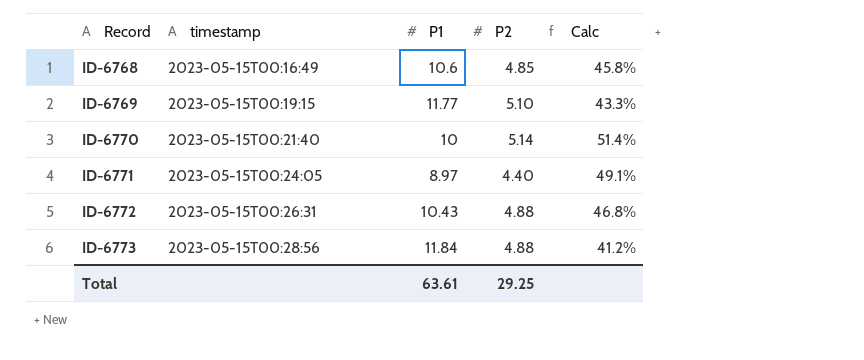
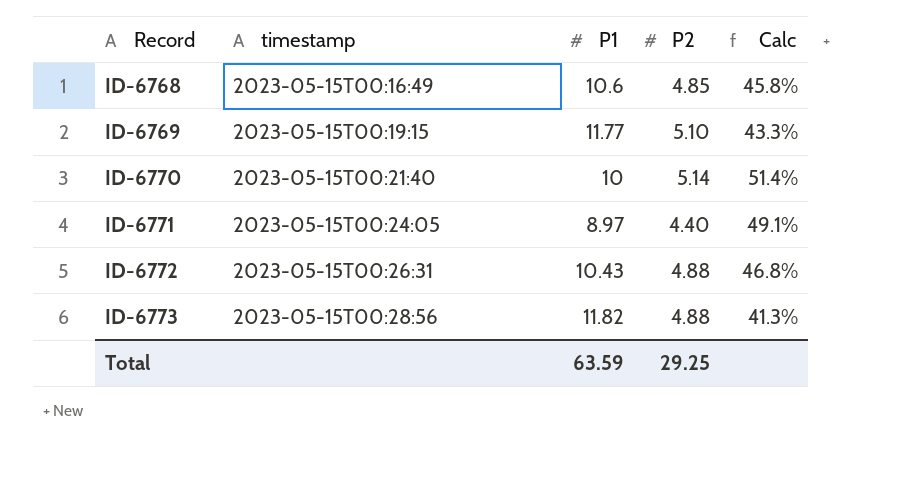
ID-6773 | P1: 11.84 -> 11.82
ID-6773 | Calc: 41.2% -> 41.3%
Total | P1: 63.61 -> 63.59

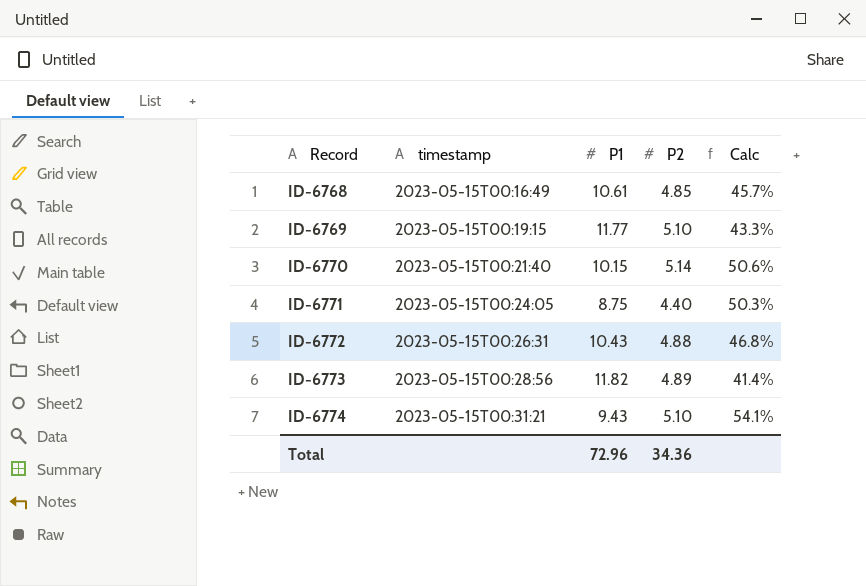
ID-6768 | P1: 10.6 -> 10.61
ID-6768 | Calc: 45.8% -> 45.7%
ID-6770 | P1: 10 -> 10.15
ID-6770 | Calc: 51.4% -> 50.6%
ID-6771 | P1: 8.97 -> 8.75
ID-6771 | Calc: 49.1% -> 50.3%
ID-6773 | P2: 4.88 -> 4.89
ID-6773 | Calc: 41.3% -> 41.4%
row ID-6774: none -> 2023-05-15T00:31:21 | 9.43 | 5.10 | 54.1%
Total | P1: 63.59 -> 72.96
Total | P2: 29.25 -> 34.36

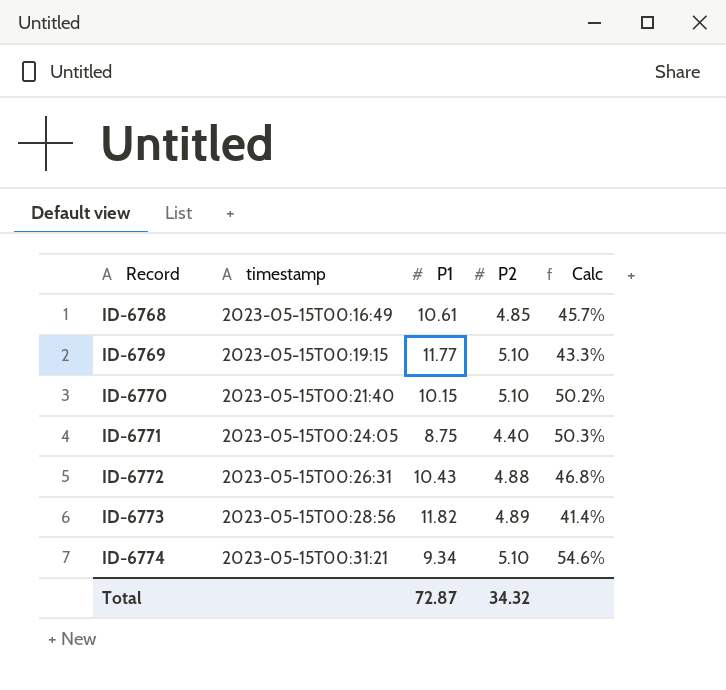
ID-6770 | P2: 5.14 -> 5.10
ID-6770 | Calc: 50.6% -> 50.2%
ID-6774 | P1: 9.43 -> 9.34
ID-6774 | Calc: 54.1% -> 54.6%
Total | P1: 72.96 -> 72.87
Total | P2: 34.36 -> 34.32

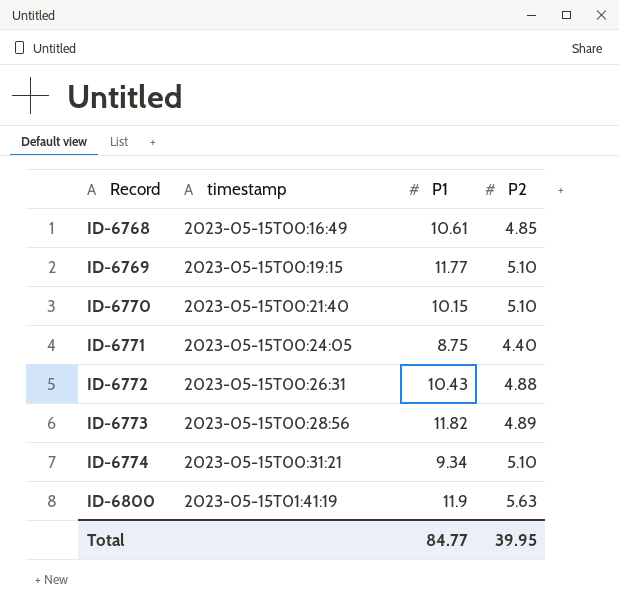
column Calc | formula: [P2] / [P1] -> none
row ID-6800: none -> 2023-05-15T01:41:19 | 11.9 | 5.63
Total | P1: 72.87 -> 84.77
Total | P2: 34.32 -> 39.95

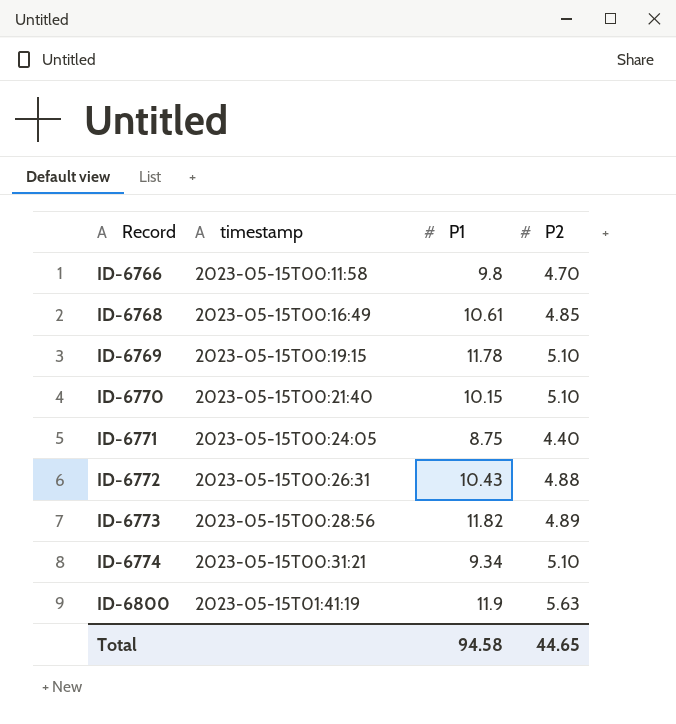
row ID-6766: none -> 2023-05-15T00:11:58 | 9.8 | 4.70
ID-6769 | P1: 11.77 -> 11.78
Total | P1: 84.77 -> 94.58
Total | P2: 39.95 -> 44.65

